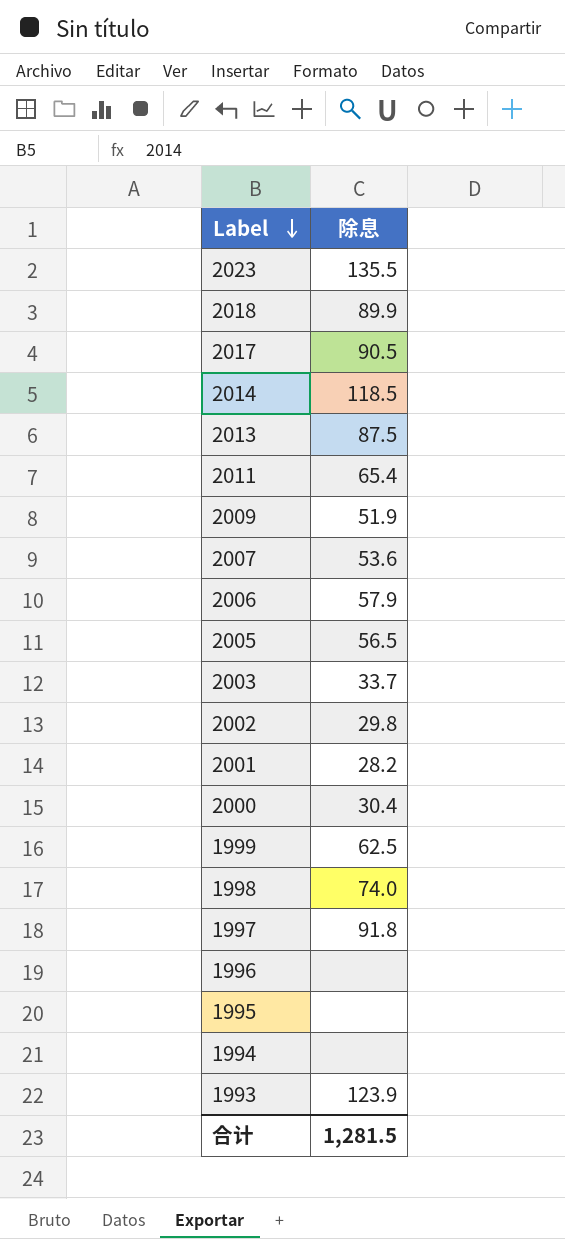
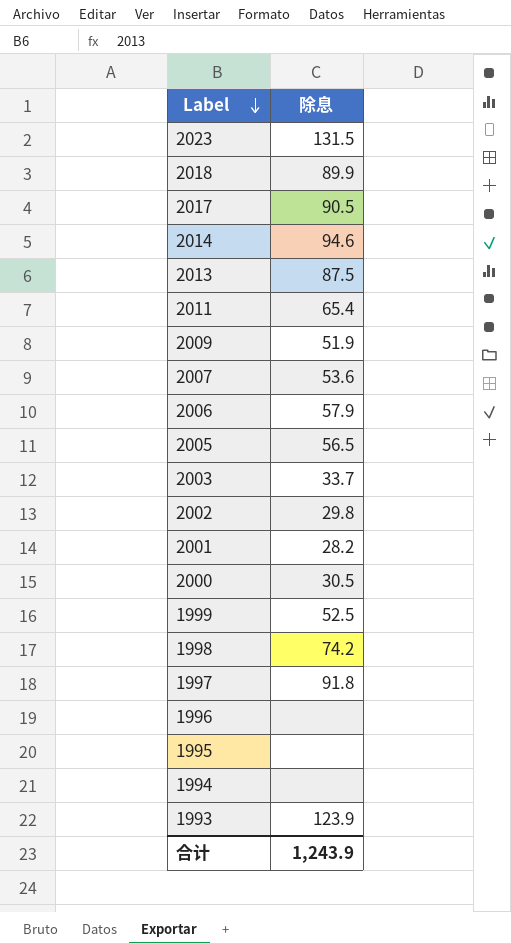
2023 | 除息: 135.5 -> 131.5
2014 | 除息: 118.5 -> 94.6
2000 | 除息: 30.4 -> 30.5
1999 | 除息: 62.5 -> 52.5
1998 | 除息: 74.0 -> 74.2
合计 | 除息: 1,281.5 -> 1,243.9

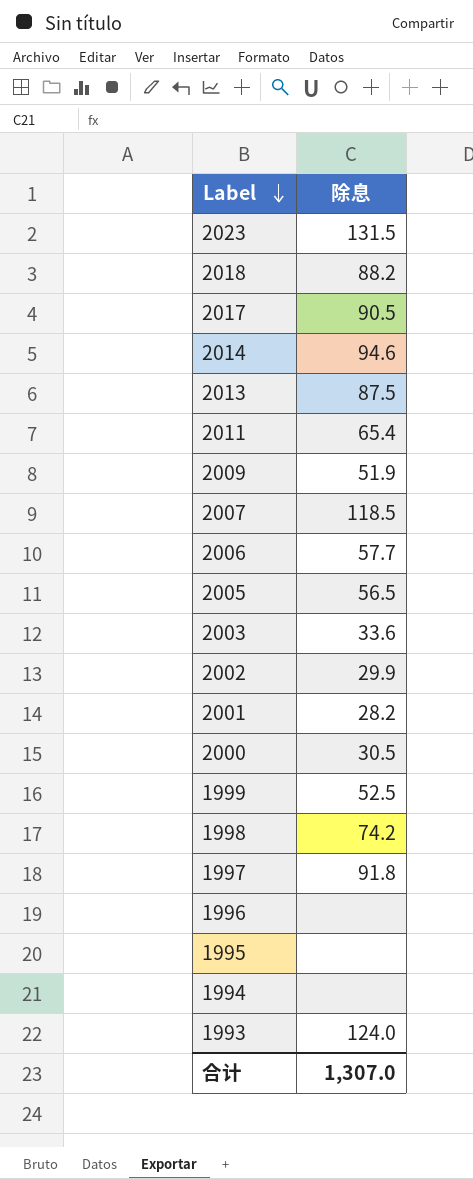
2018 | 除息: 89.9 -> 88.2
2007 | 除息: 53.6 -> 118.5
2006 | 除息: 57.9 -> 57.7
2003 | 除息: 33.7 -> 33.6
2002 | 除息: 29.8 -> 29.9
1993 | 除息: 123.9 -> 124.0
合计 | 除息: 1,243.9 -> 1,307.0

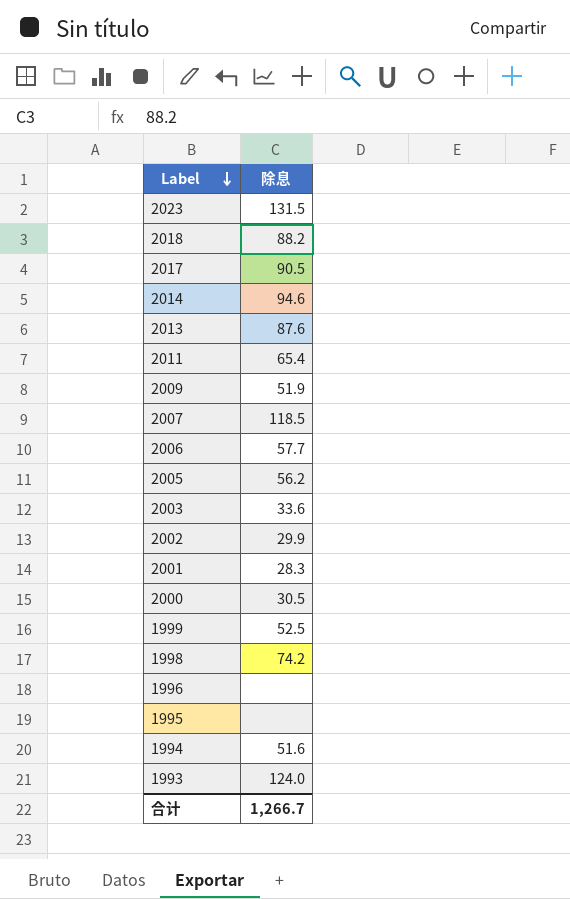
row 1997: 91.8 -> none
2013 | 除息: 87.5 -> 87.6
2005 | 除息: 56.5 -> 56.2
2001 | 除息: 28.2 -> 28.3
1994 | 除息: none -> 51.6
合计 | 除息: 1,307.0 -> 1,266.7

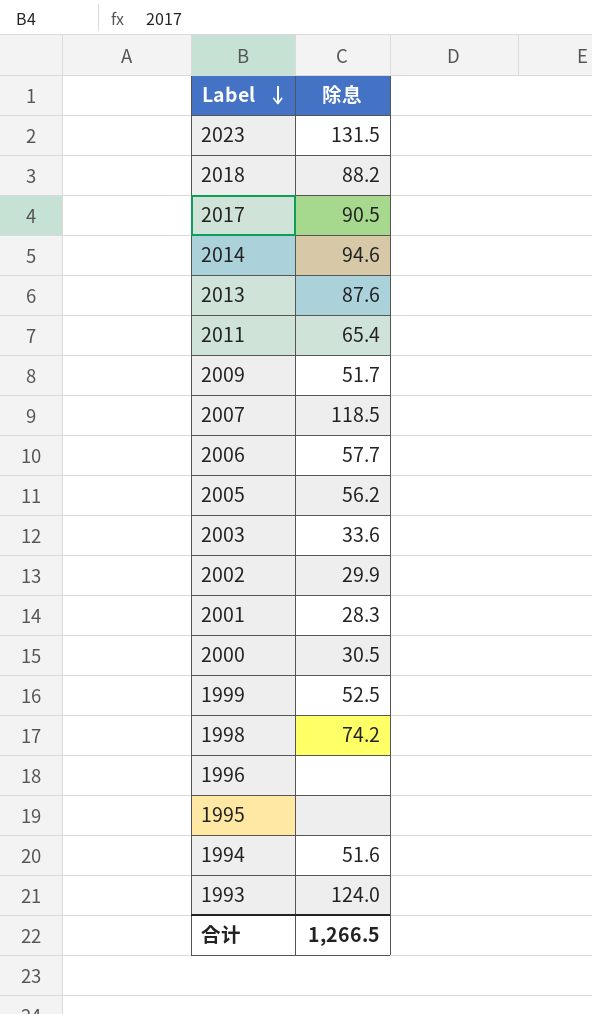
2009 | 除息: 51.9 -> 51.7
合计 | 除息: 1,266.7 -> 1,266.5

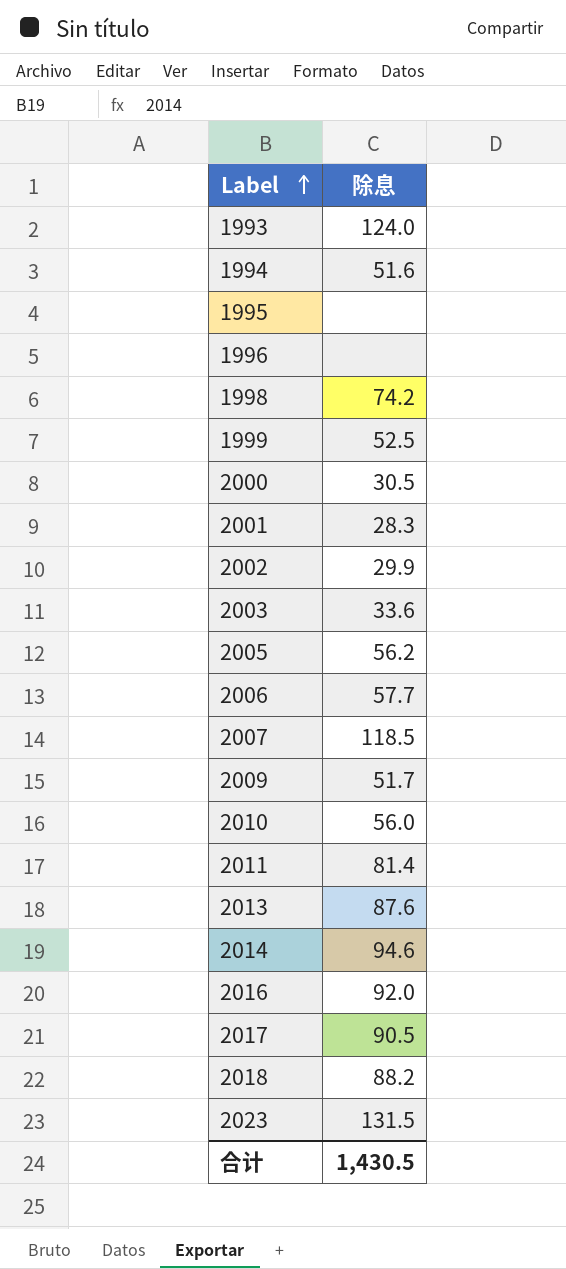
row order: Label descending -> Label ascending
row 2010: none -> 56.0
2011 | 除息: 65.4 -> 81.4
row 2016: none -> 92.0
合计 | 除息: 1,266.5 -> 1,430.5

